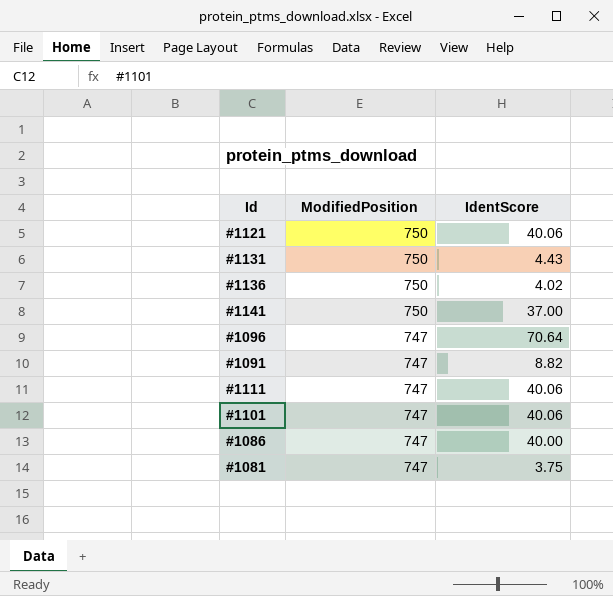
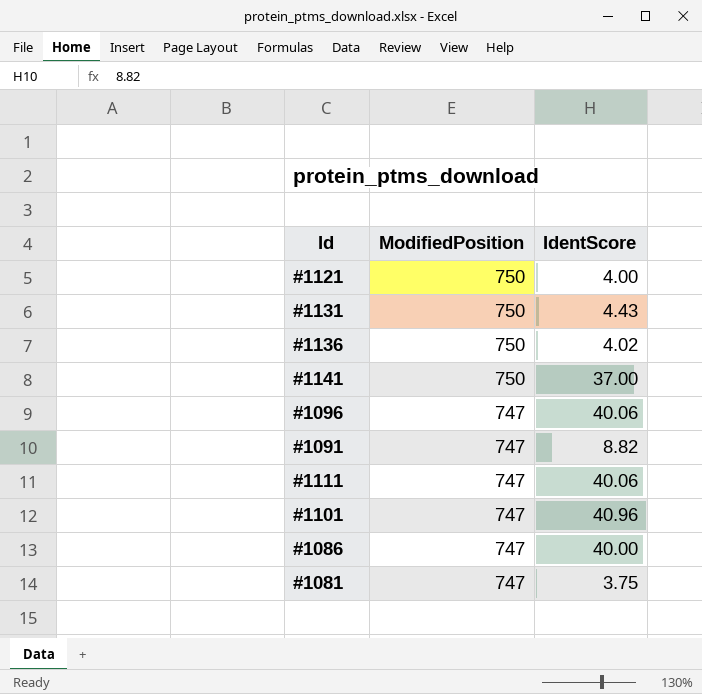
#1121 | IdentScore: 40.06 -> 4.00
#1096 | IdentScore: 70.64 -> 40.06
#1101 | IdentScore: 40.06 -> 40.96

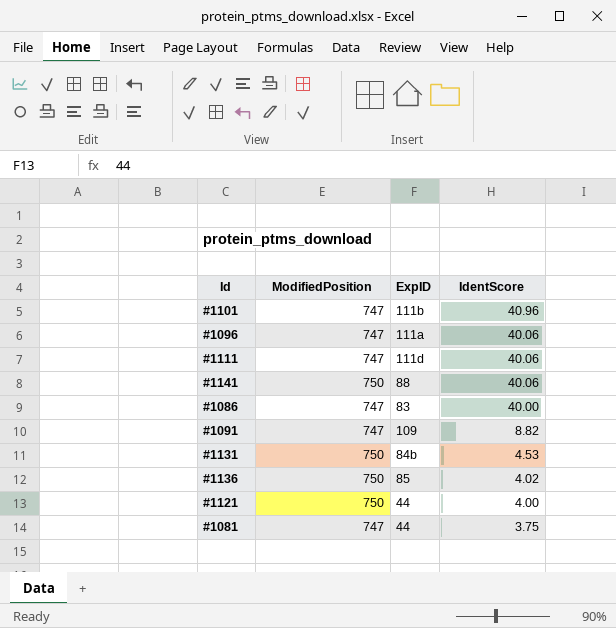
row order: ModifiedPosition descending -> IdentScore descending
column ExpID | position: none -> 3
#1141 | IdentScore: 37.00 -> 40.06
#1131 | IdentScore: 4.43 -> 4.53

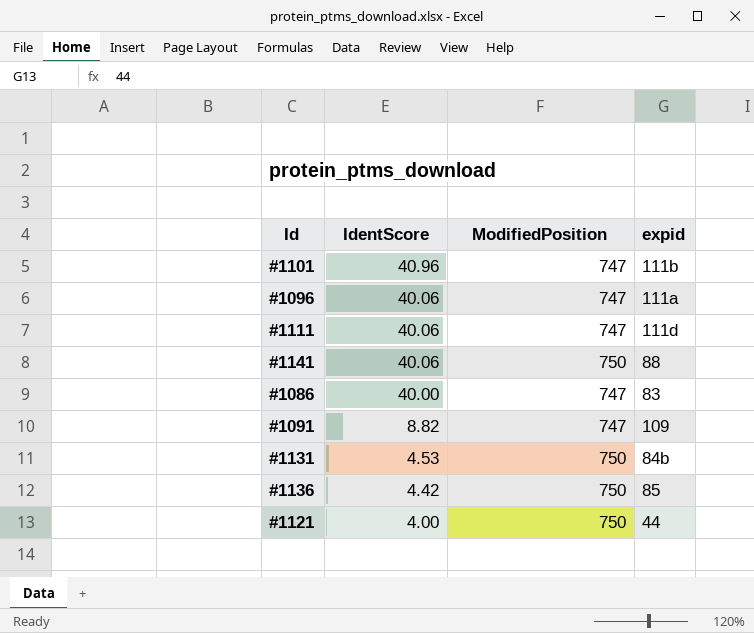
column IdentScore | position: 4 -> 2
column name: ExpID -> expid
row #1081: 747 | 44 | 3.75 -> none
#1136 | IdentScore: 4.02 -> 4.42

